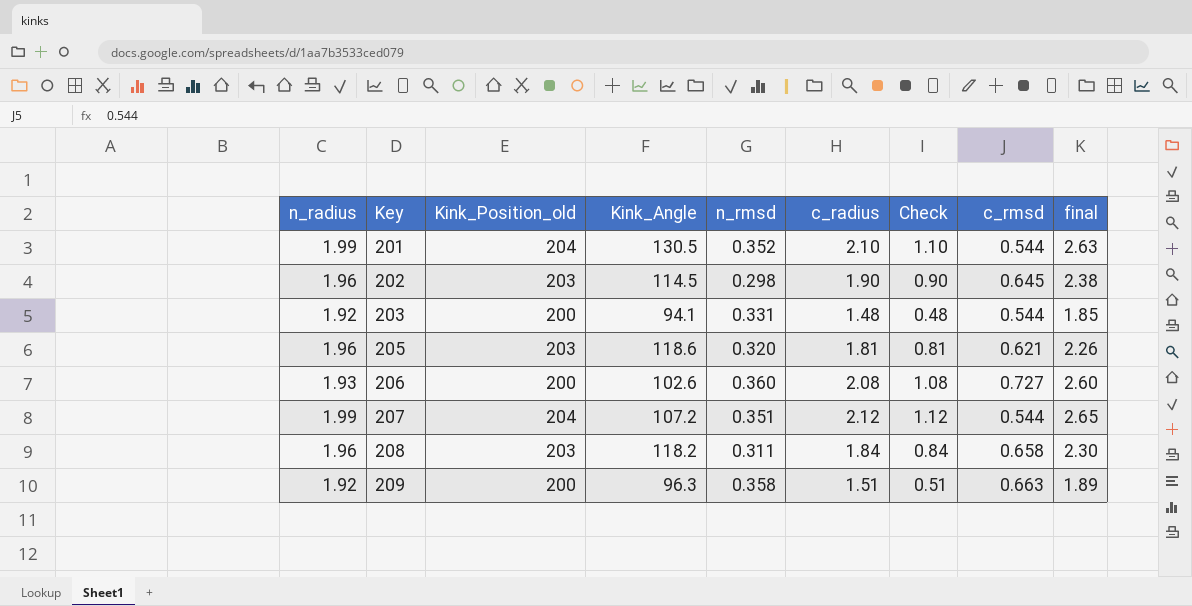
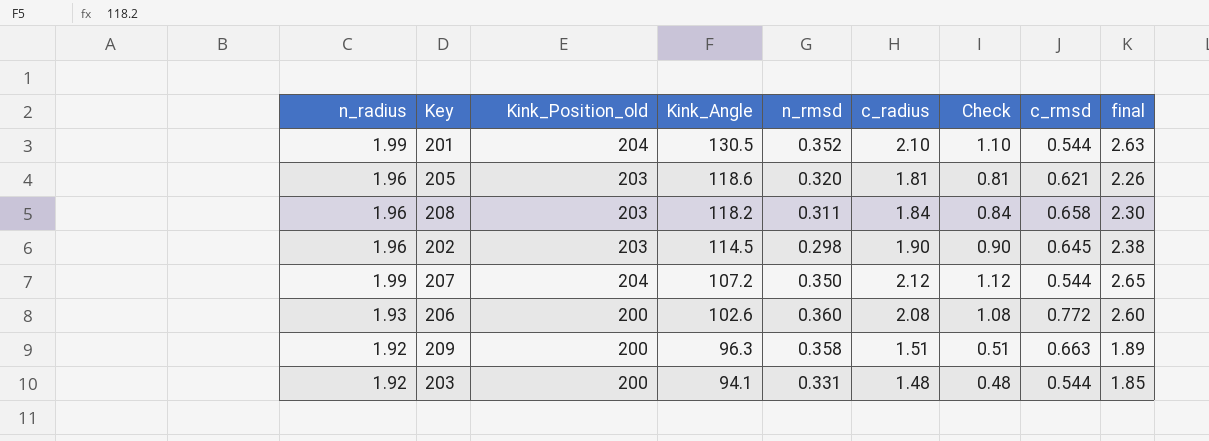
row order: Key ascending -> Kink_Angle descending
207 | n_rmsd: 0.351 -> 0.350
206 | c_rmsd: 0.727 -> 0.772

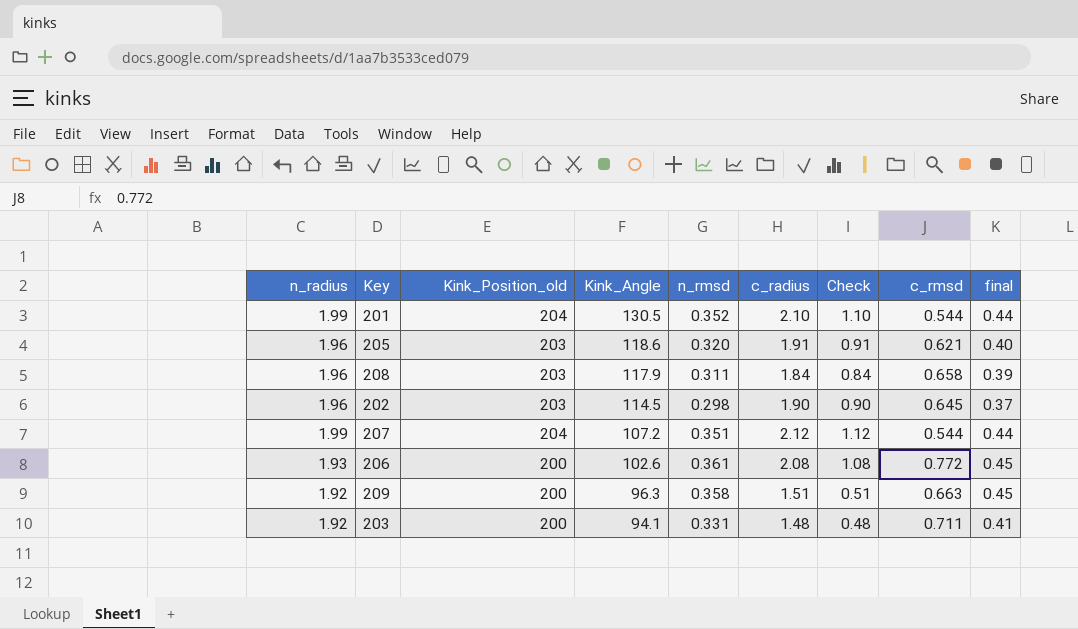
column final | formula: [c_radius] * 1.25 -> [n_rmsd] * 1.25
205 | c_radius: 1.81 -> 1.91
205 | Check: 0.81 -> 0.91
208 | Kink_Angle: 118.2 -> 117.9
207 | n_rmsd: 0.350 -> 0.351
206 | n_rmsd: 0.360 -> 0.361
203 | c_rmsd: 0.544 -> 0.711

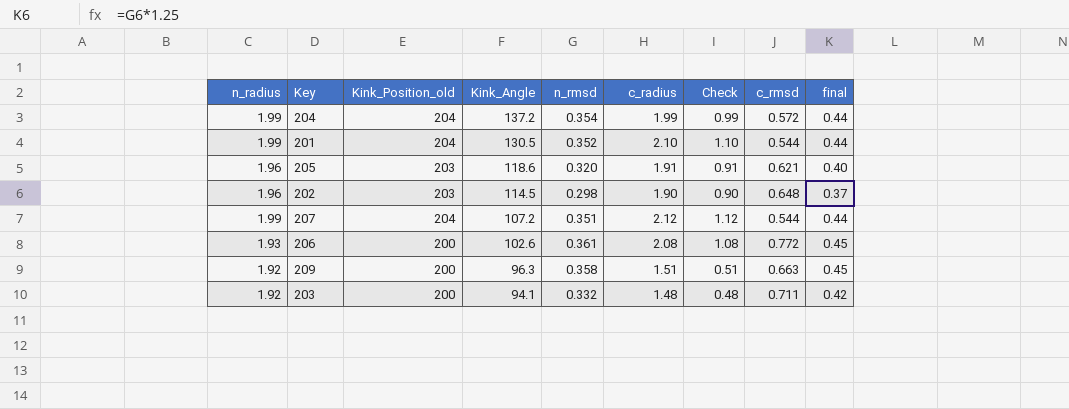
row 208: 1.96 | 203 | 117.9 | 0.311 | 1.84 | 0.84 | 0.658 | 0.39 -> none
row 204: none -> 1.99 | 204 | 137.2 | 0.354 | 1.99 | 0.99 | 0.572 | 0.44
202 | c_rmsd: 0.645 -> 0.648
203 | n_rmsd: 0.331 -> 0.332
203 | final: 0.41 -> 0.42

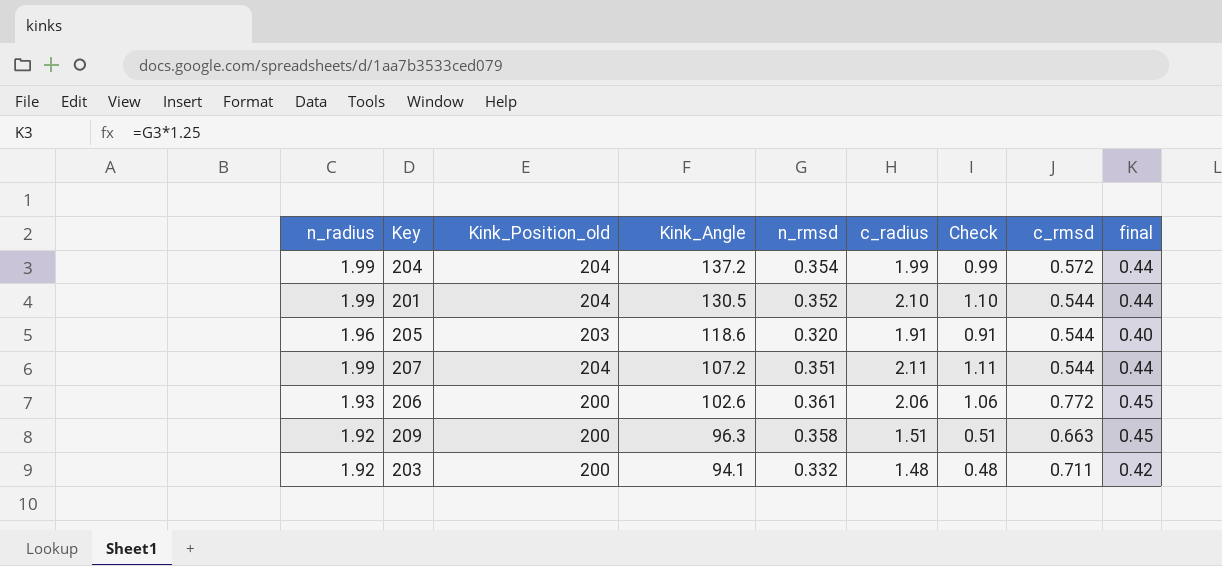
row 202: 1.96 | 203 | 114.5 | 0.298 | 1.90 | 0.90 | 0.648 | 0.37 -> none
205 | c_rmsd: 0.621 -> 0.544
207 | c_radius: 2.12 -> 2.11
207 | Check: 1.12 -> 1.11
206 | c_radius: 2.08 -> 2.06
206 | Check: 1.08 -> 1.06

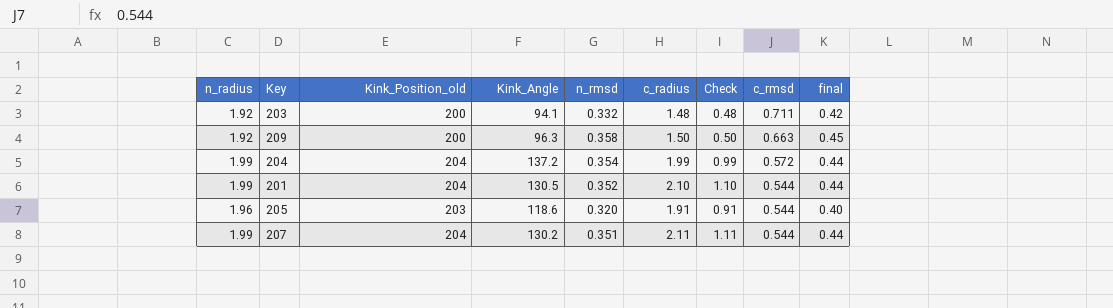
row order: Kink_Angle descending -> c_rmsd descending
row 206: 1.93 | 200 | 102.6 | 0.361 | 2.06 | 1.06 | 0.772 | 0.45 -> none
209 | c_radius: 1.51 -> 1.50
209 | Check: 0.51 -> 0.50
207 | Kink_Angle: 107.2 -> 130.2

